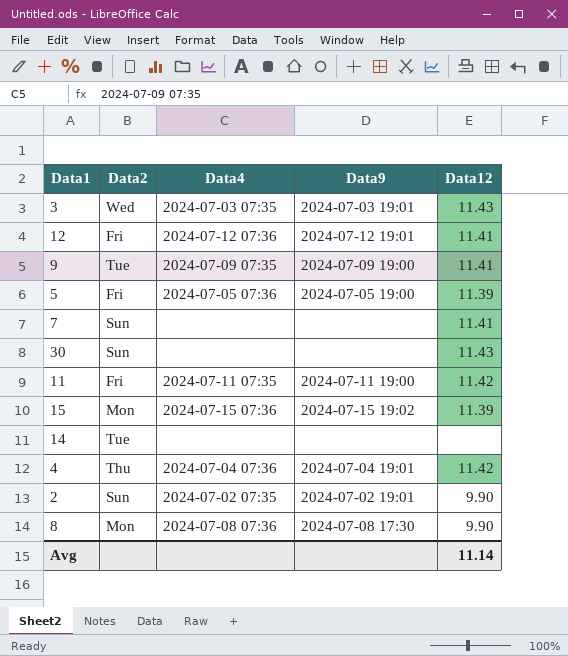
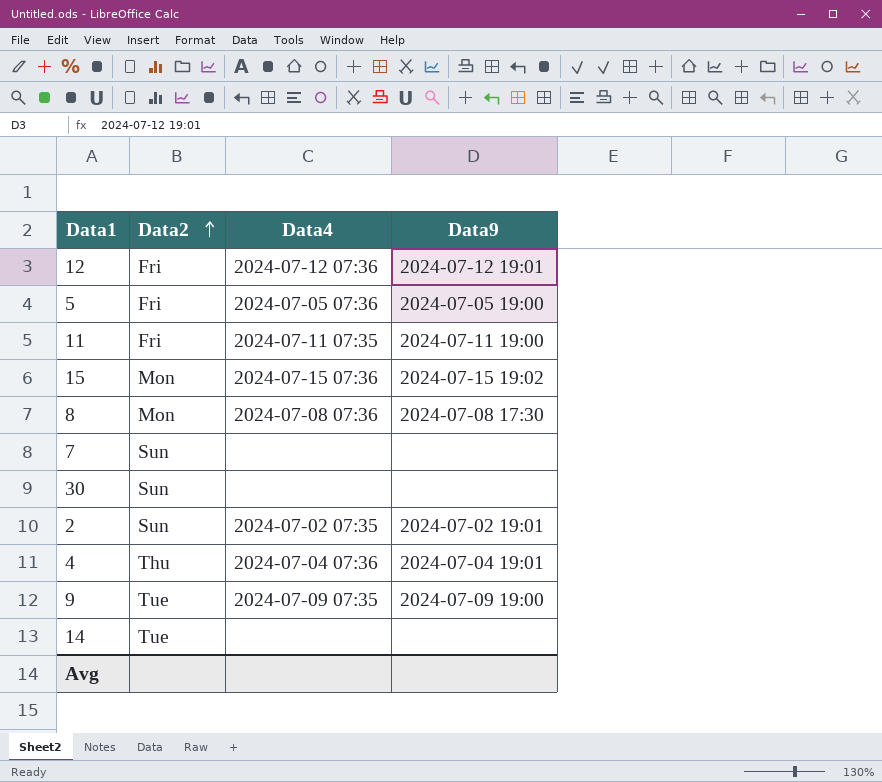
row order: none -> Data2 ascending
column Data12 | position: 5 -> none
row 3: Wed | 2024-07-03 07:35 | 2024-07-03 19:01 | 11.43 -> none

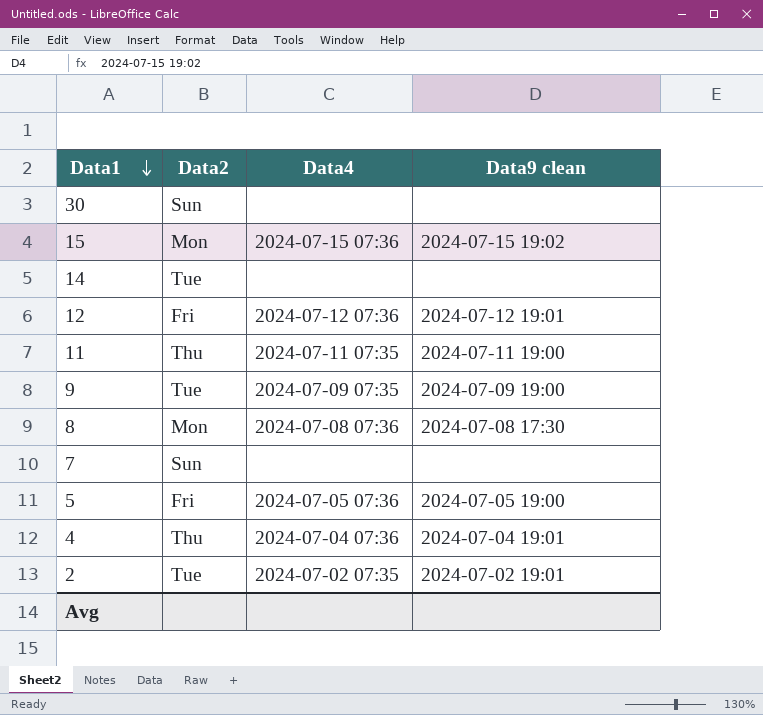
row order: Data2 ascending -> Data1 descending
column name: Data9 -> Data9 clean
11 | Data2: Fri -> Thu
2 | Data2: Sun -> Tue

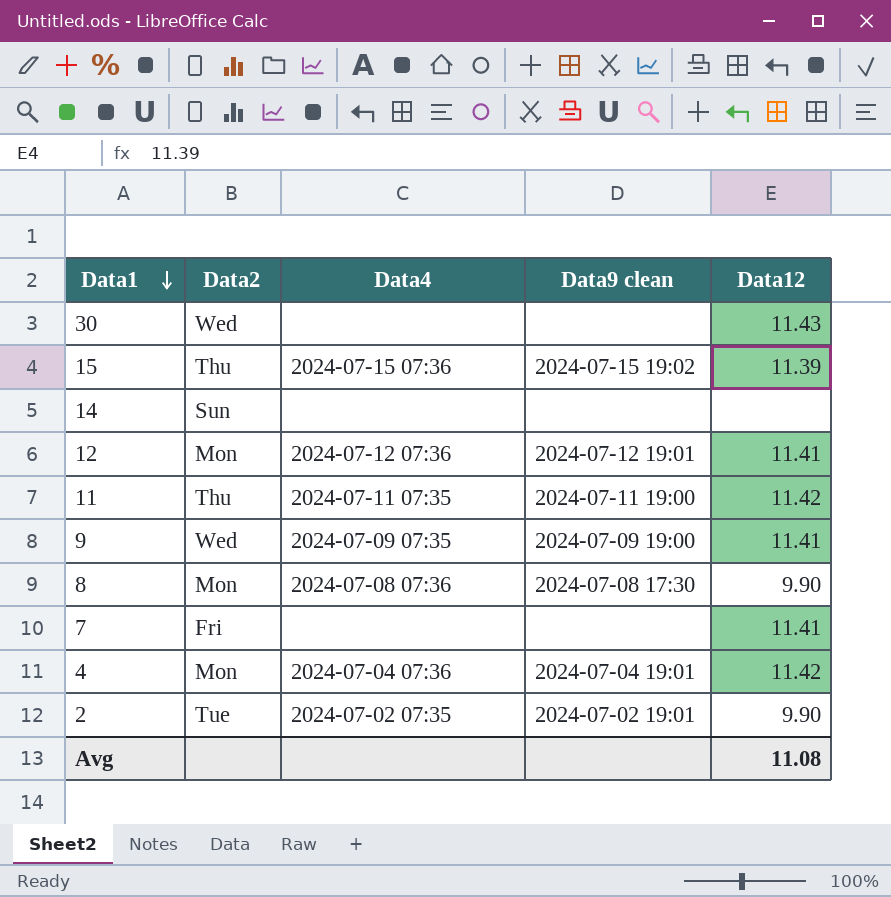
column Data12 | position: none -> 5
row 5: Fri | 2024-07-05 07:36 | 2024-07-05 19:00 -> none
30 | Data2: Sun -> Wed
15 | Data2: Mon -> Thu
14 | Data2: Tue -> Sun
12 | Data2: Fri -> Mon
9 | Data2: Tue -> Wed
7 | Data2: Sun -> Fri
4 | Data2: Thu -> Mon

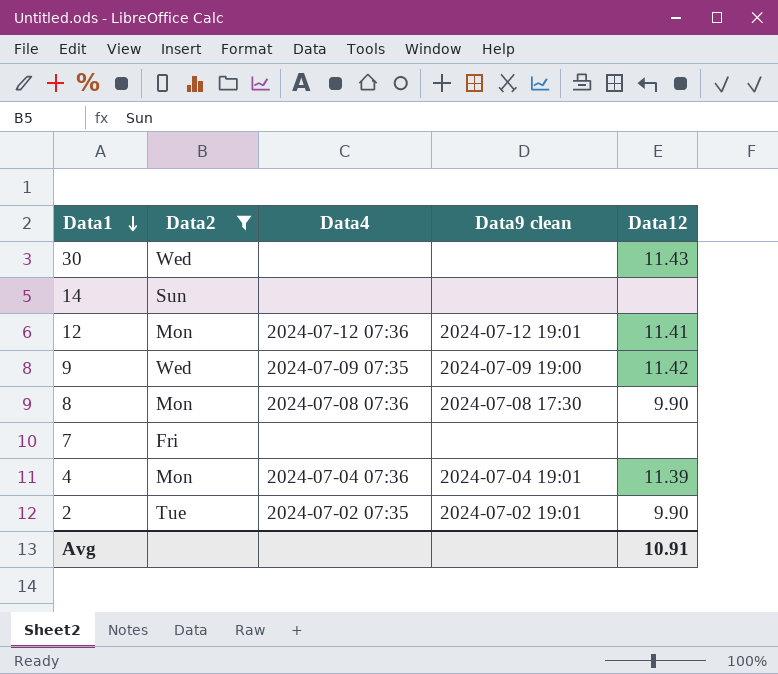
filter: none -> Data2 != Thu
9 | Data12: 11.41 -> 11.42
7 | Data12: 11.41 -> none
4 | Data12: 11.42 -> 11.39
Avg | Data12: 11.08 -> 10.91

